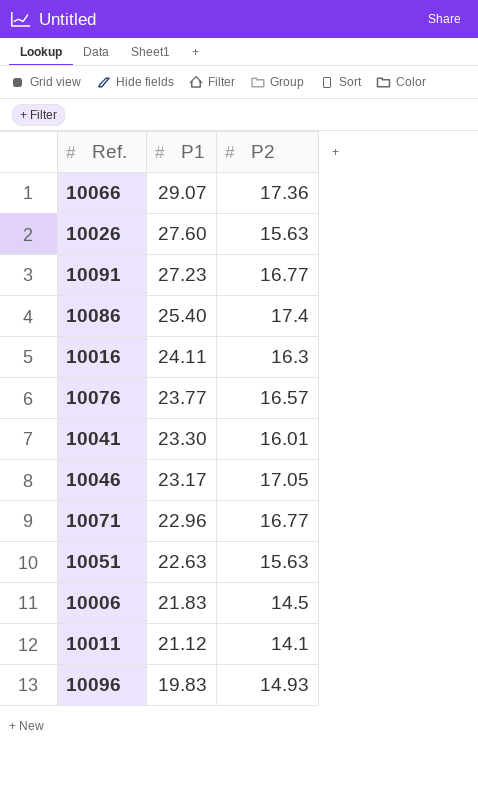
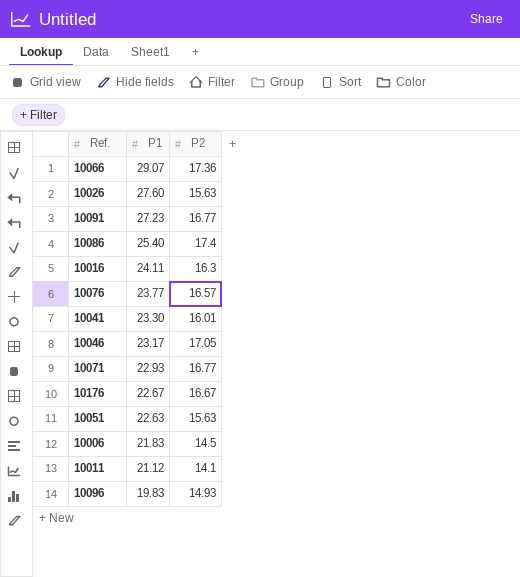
10071 | P1: 22.96 -> 22.93
row 10176: none -> 22.67 | 16.67

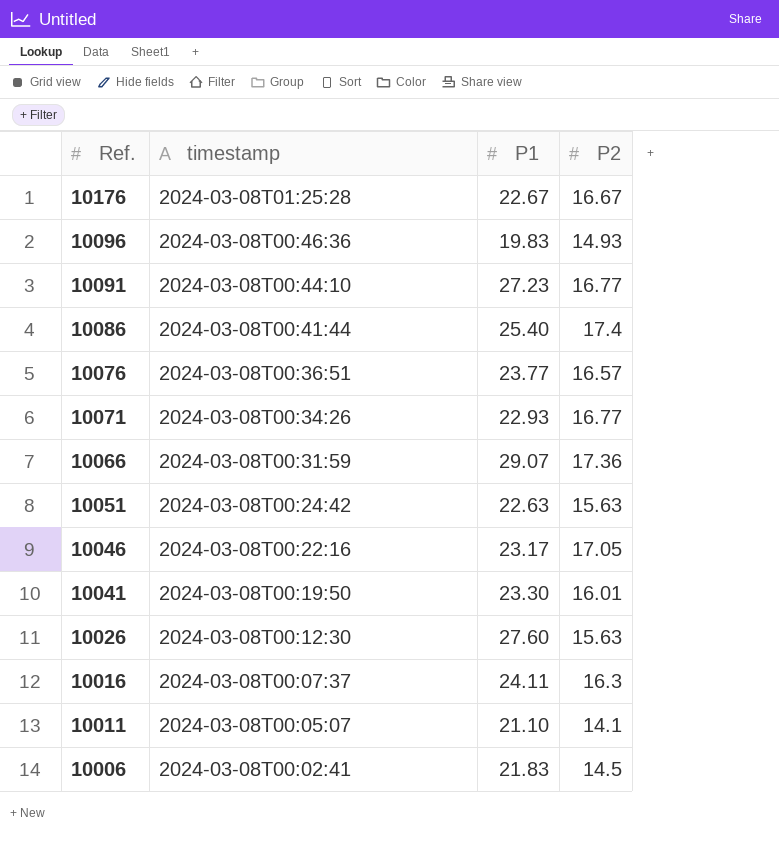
row order: P1 descending -> Ref. descending
column timestamp | position: none -> 2
10011 | P1: 21.12 -> 21.10

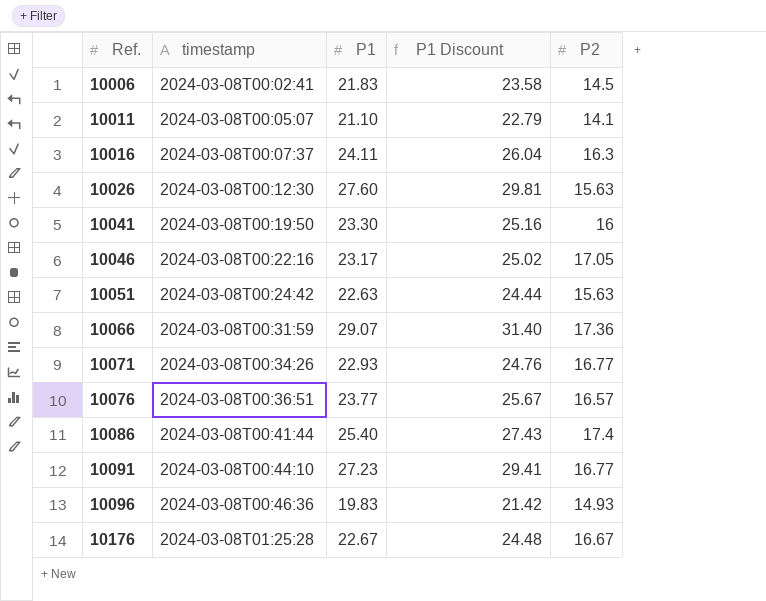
row order: Ref. descending -> Ref. ascending
column P1 Discount | formula: none -> [P1] * 1.08
10041 | P2: 16.01 -> 16

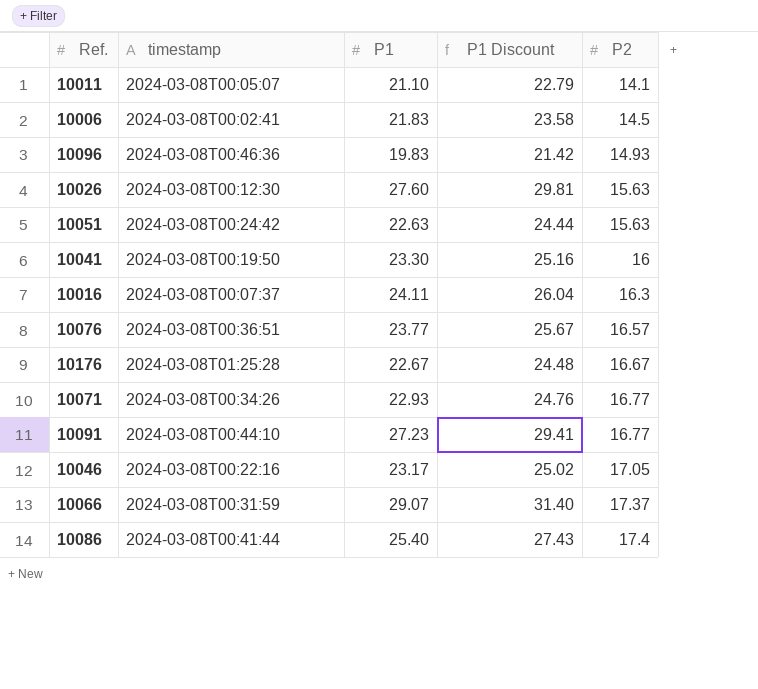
row order: Ref. ascending -> P2 ascending
10066 | P2: 17.36 -> 17.37

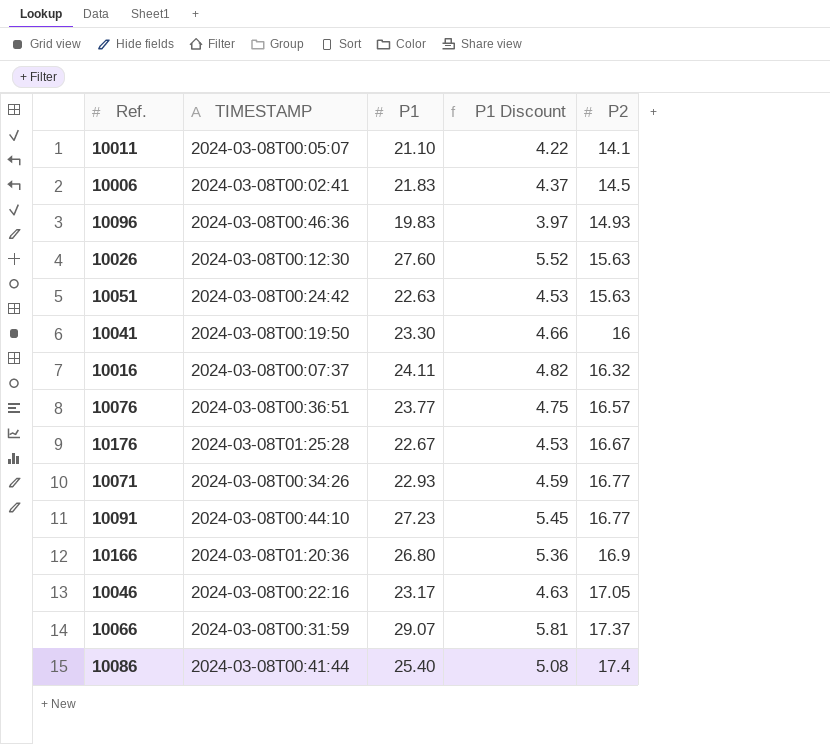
column name: timestamp -> TIMESTAMP
column P1 Discount | formula: [P1] * 1.08 -> [P1] * 0.2
10016 | P2: 16.3 -> 16.32
row 10166: none -> 2024-03-08T01:20:36 | 26.80 | 5.36 | 16.9

